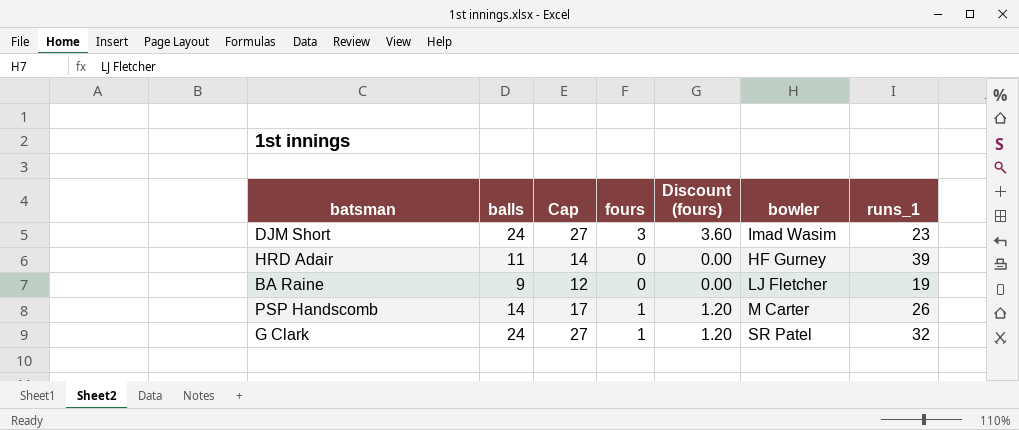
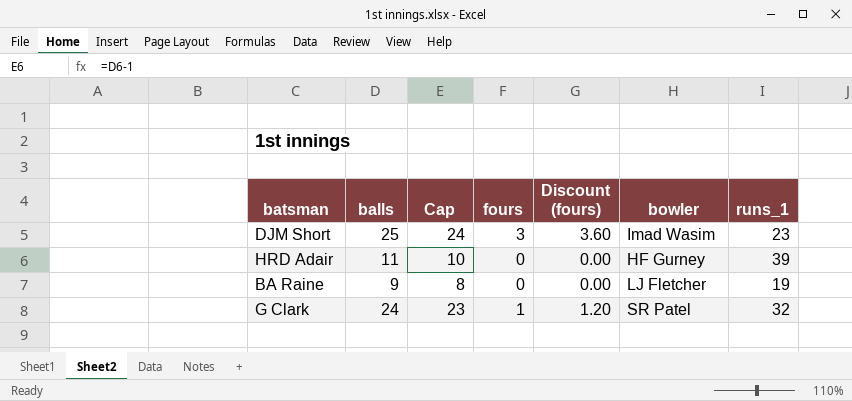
column Cap | formula: [balls] + 3 -> [balls] - 1
row PSP Handscomb: 14 | 17 | 1 | 1.20 | M Carter | 26 -> none
DJM Short | balls: 24 -> 25

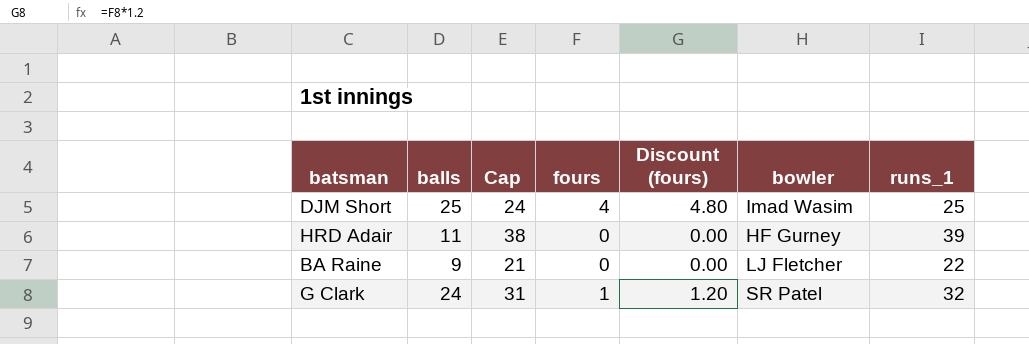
column Cap | formula: [balls] - 1 -> [runs_1] - 1
DJM Short | fours: 3 -> 4
DJM Short | Discount (fours): 3.60 -> 4.80
DJM Short | runs_1: 23 -> 25
BA Raine | runs_1: 19 -> 22

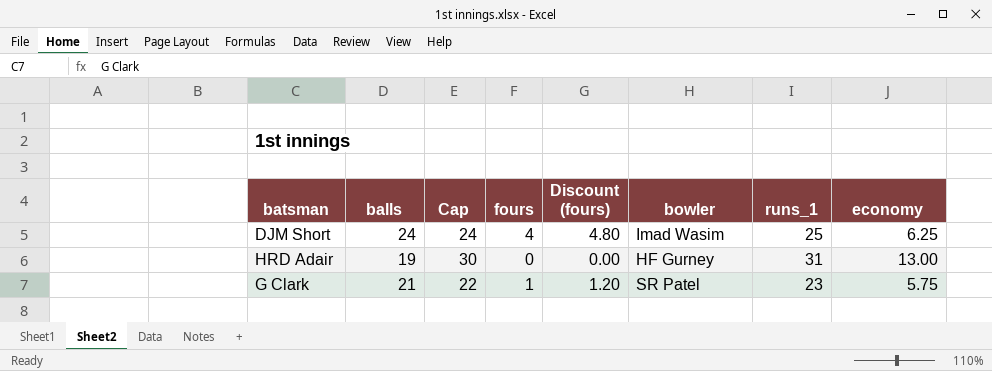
column economy | position: none -> 8
row BA Raine: 9 | 21 | 0 | 0.00 | LJ Fletcher | 22 -> none
DJM Short | balls: 25 -> 24
HRD Adair | balls: 11 -> 19
HRD Adair | Cap: 38 -> 30
HRD Adair | runs_1: 39 -> 31
G Clark | balls: 24 -> 21
G Clark | Cap: 31 -> 22
G Clark | runs_1: 32 -> 23

